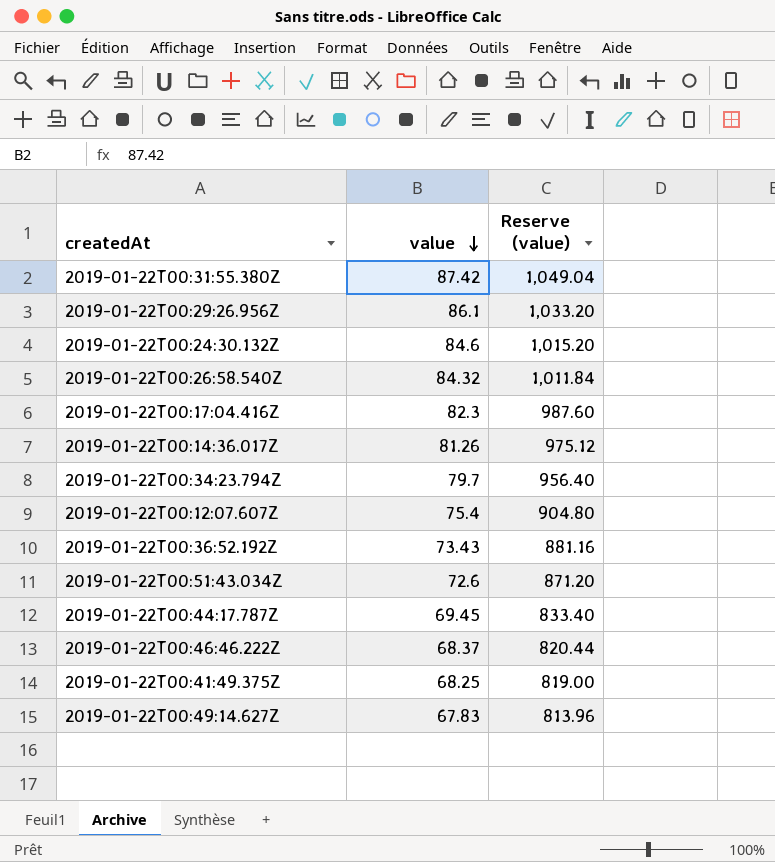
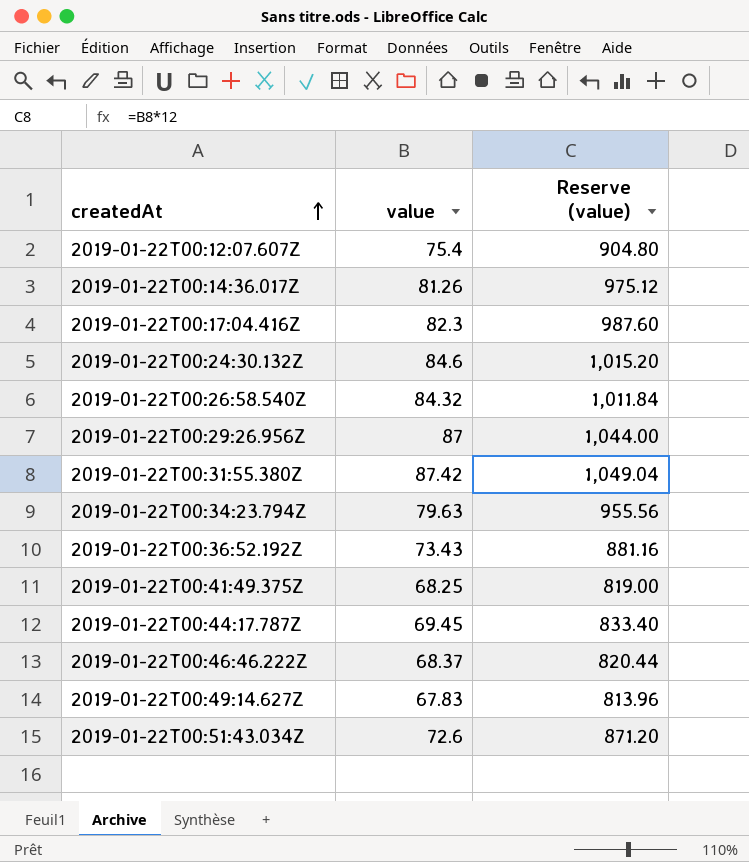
row order: value descending -> createdAt ascending
2019-01-22T00:29:26.956Z | value: 86.1 -> 87
2019-01-22T00:29:26.956Z | Reserve (value): 1,033.20 -> 1,044.00
2019-01-22T00:34:23.794Z | value: 79.7 -> 79.63
2019-01-22T00:34:23.794Z | Reserve (value): 956.40 -> 955.56

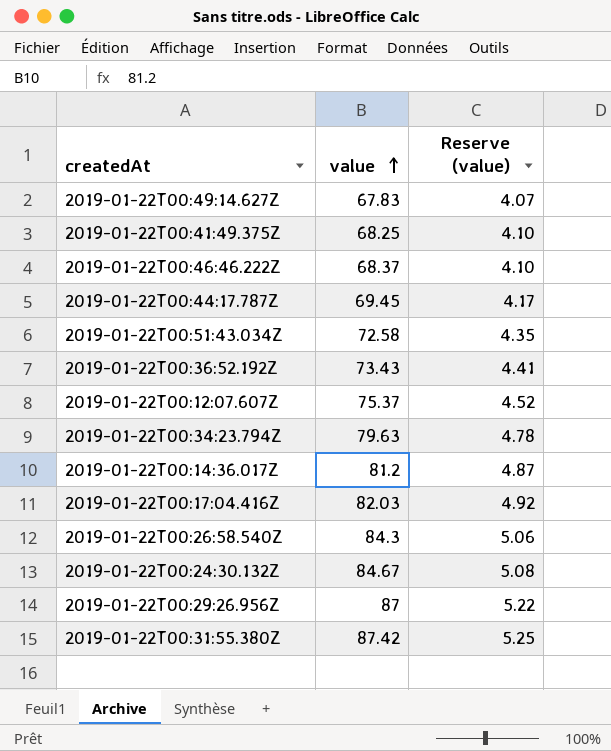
row order: createdAt ascending -> value ascending
column Reserve (value) | formula: [value] * 12 -> [value] * 0.06
2019-01-22T00:51:43.034Z | value: 72.6 -> 72.58
2019-01-22T00:12:07.607Z | value: 75.4 -> 75.37
2019-01-22T00:14:36.017Z | value: 81.26 -> 81.2
2019-01-22T00:17:04.416Z | value: 82.3 -> 82.03
2019-01-22T00:26:58.540Z | value: 84.32 -> 84.3
2019-01-22T00:24:30.132Z | value: 84.6 -> 84.67

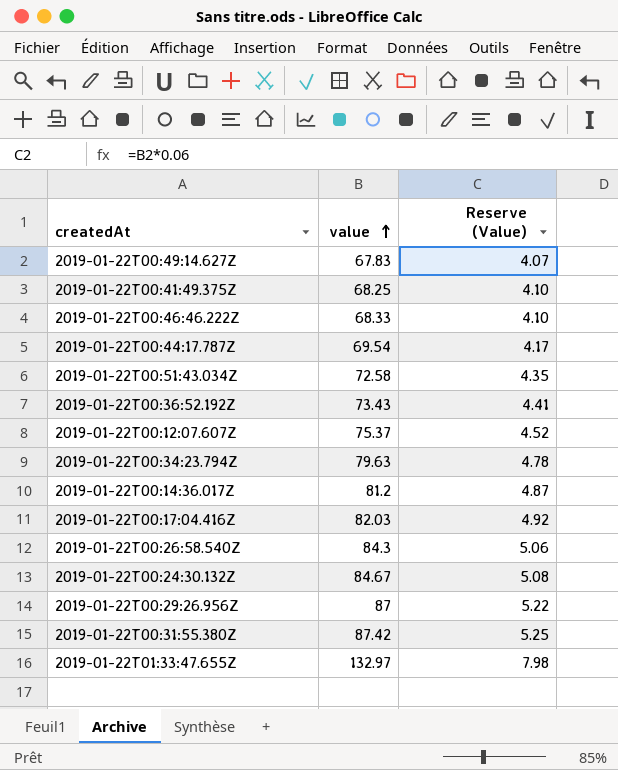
column name: Reserve (value) -> Reserve (Value)
2019-01-22T00:46:46.222Z | value: 68.37 -> 68.33
2019-01-22T00:44:17.787Z | value: 69.45 -> 69.54
row 2019-01-22T01:33:47.655Z: none -> 132.97 | 7.98

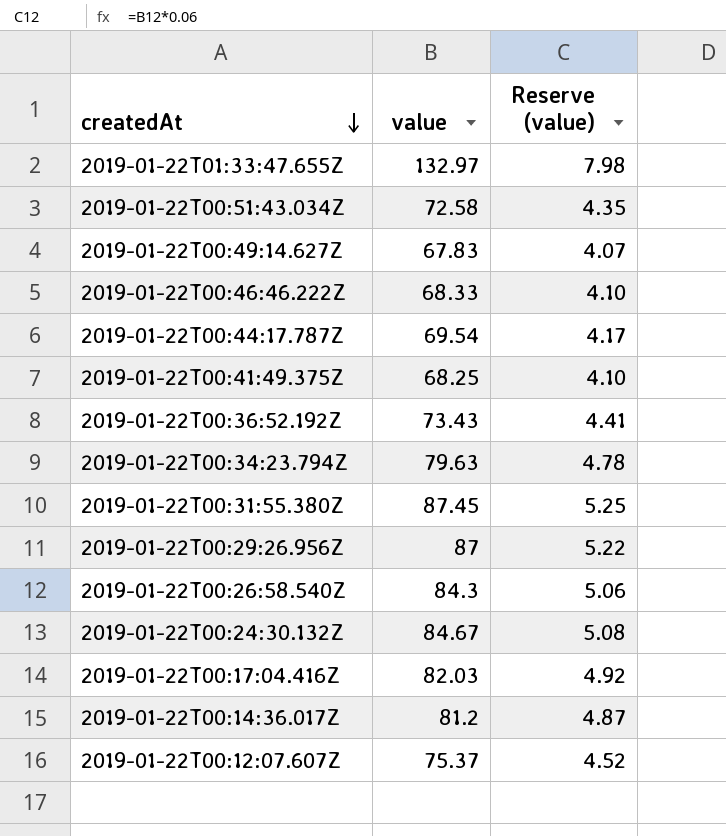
row order: value ascending -> createdAt descending
column name: Reserve (Value) -> Reserve (value)
2019-01-22T00:31:55.380Z | value: 87.42 -> 87.45

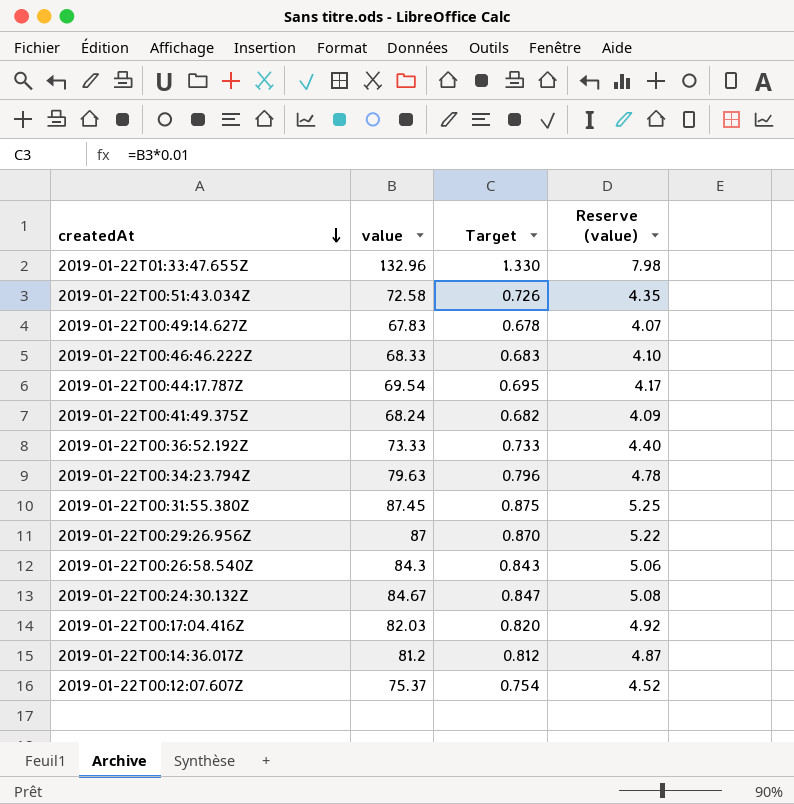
column Target | formula: none -> [value] * 0.01
2019-01-22T01:33:47.655Z | value: 132.97 -> 132.96
2019-01-22T00:41:49.375Z | value: 68.25 -> 68.24
2019-01-22T00:41:49.375Z | Reserve (value): 4.10 -> 4.09
2019-01-22T00:36:52.192Z | value: 73.43 -> 73.33
2019-01-22T00:36:52.192Z | Reserve (value): 4.41 -> 4.40

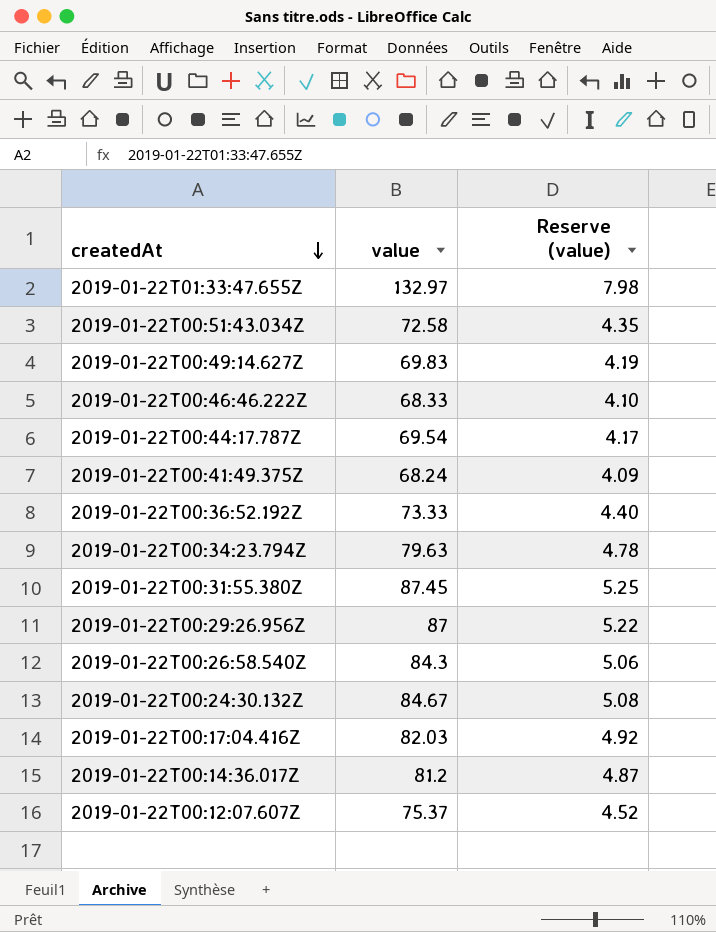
column Target | formula: [value] * 0.01 -> none
2019-01-22T01:33:47.655Z | value: 132.96 -> 132.97
2019-01-22T00:49:14.627Z | value: 67.83 -> 69.83
2019-01-22T00:49:14.627Z | Reserve (value): 4.07 -> 4.19

